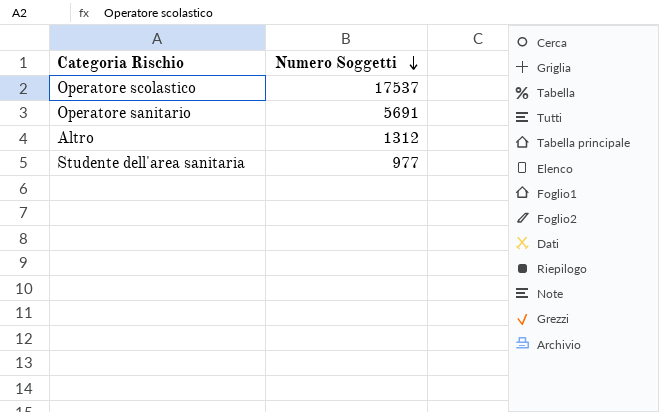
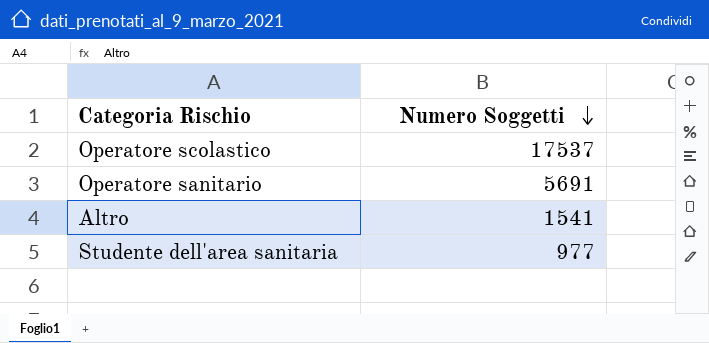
Altro | Numero Soggetti: 1312 -> 1541

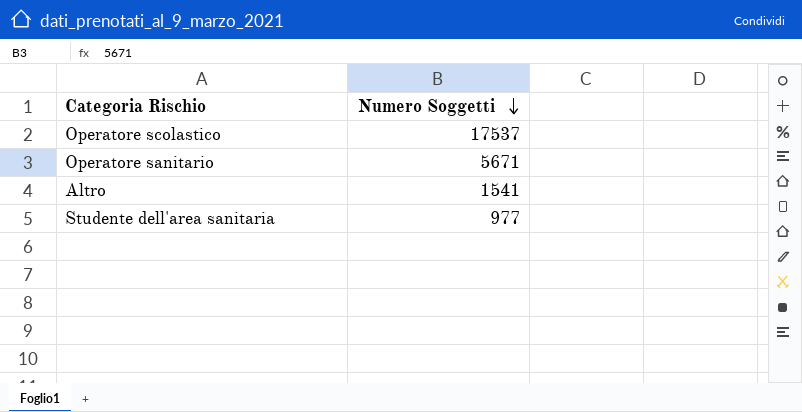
Operatore sanitario | Numero Soggetti: 5691 -> 5671

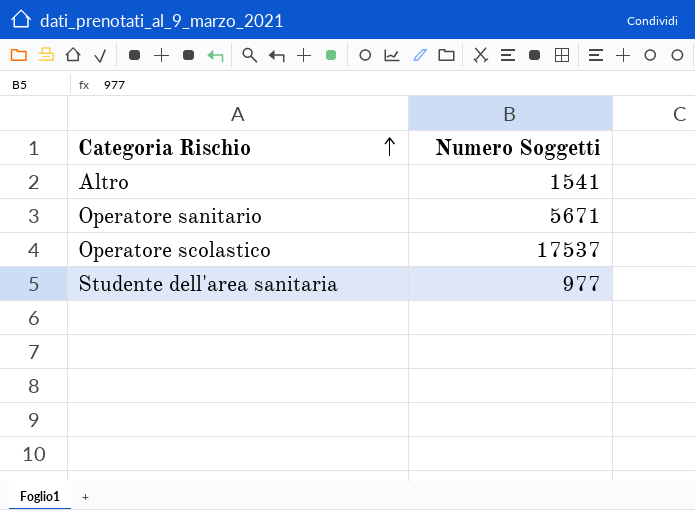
row order: Numero Soggetti descending -> Categoria Rischio ascending

